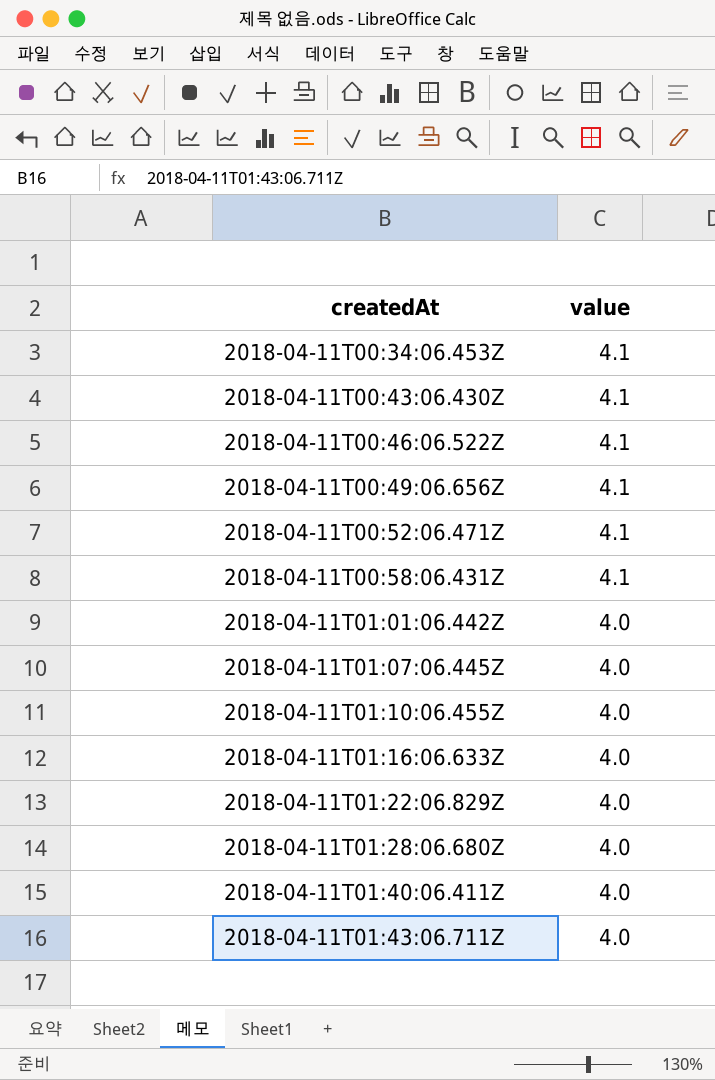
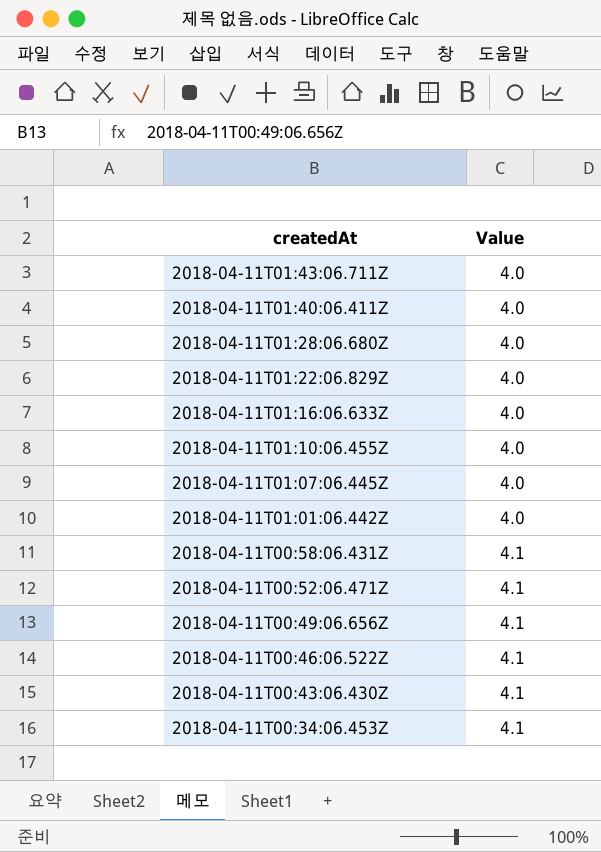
row order: createdAt ascending -> createdAt descending
column name: value -> Value

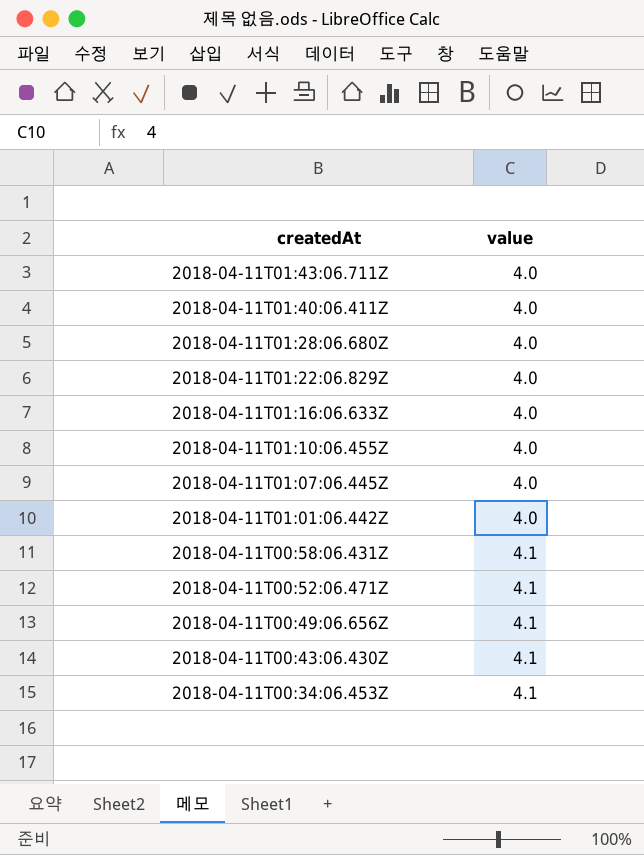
column name: Value -> value
row 2018-04-11T00:46:06.522Z: 4.1 -> none

